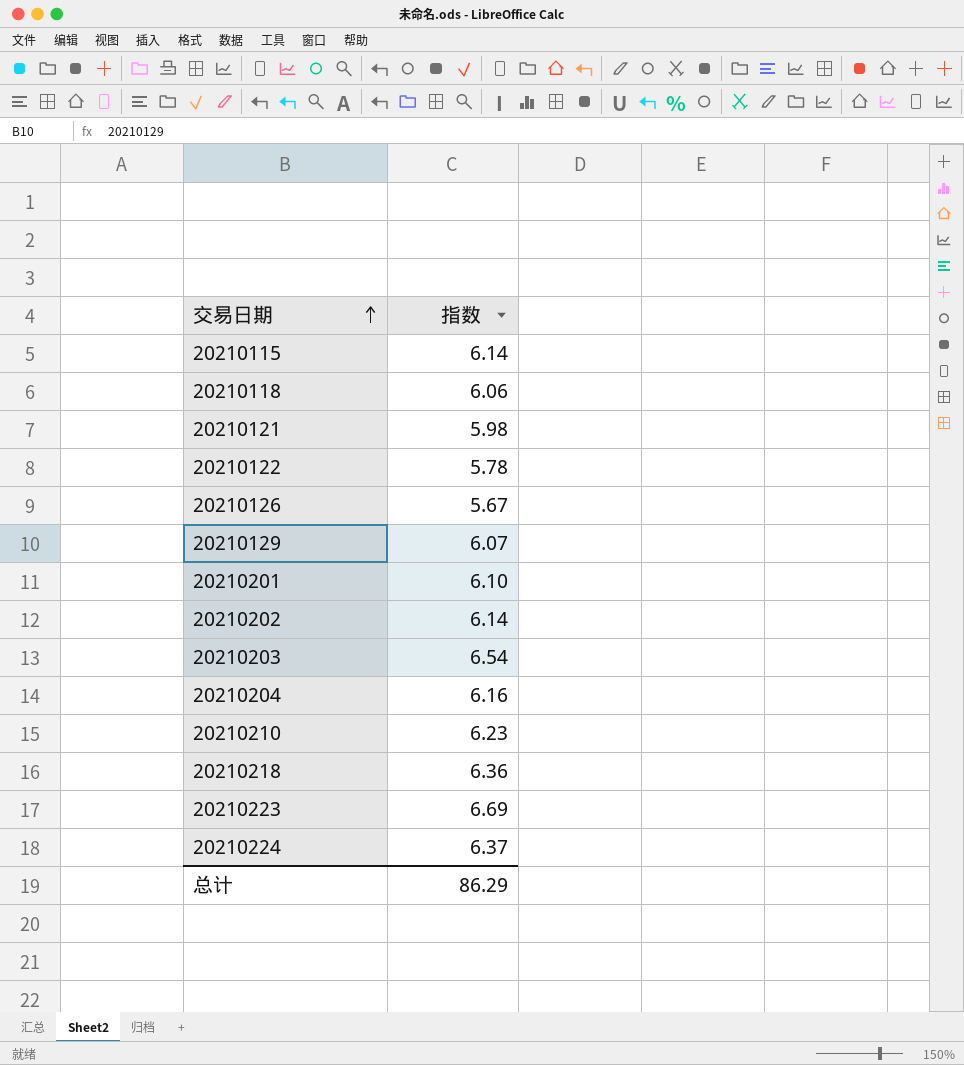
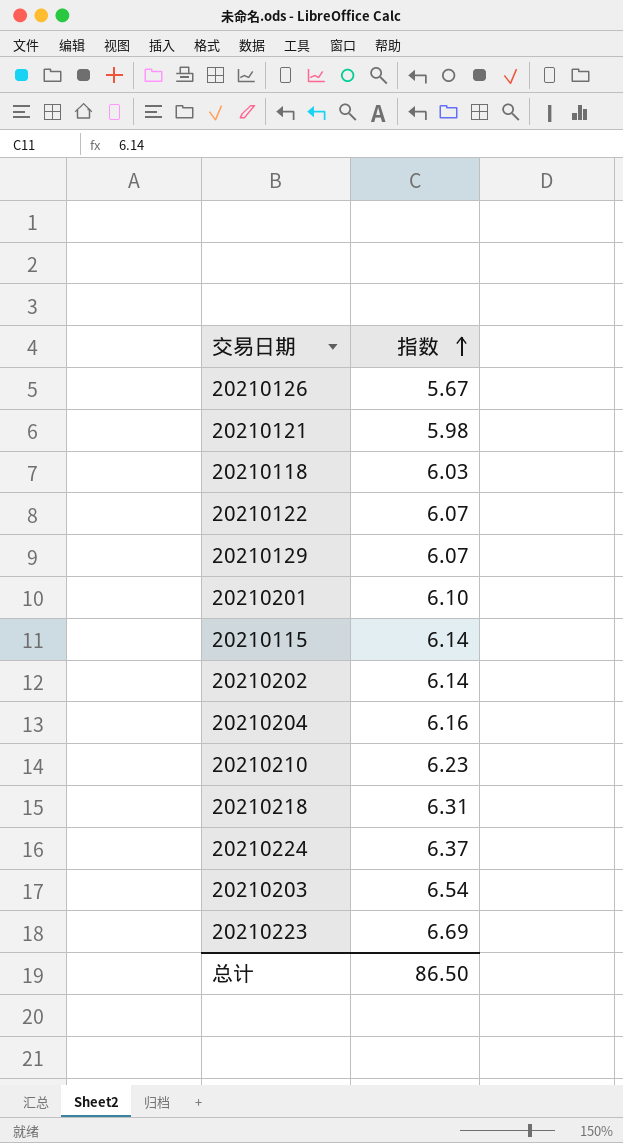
row order: 交易日期 ascending -> 指数 ascending
20210118 | 指数: 6.06 -> 6.03
20210122 | 指数: 5.78 -> 6.07
20210218 | 指数: 6.36 -> 6.31
总计 | 指数: 86.29 -> 86.50

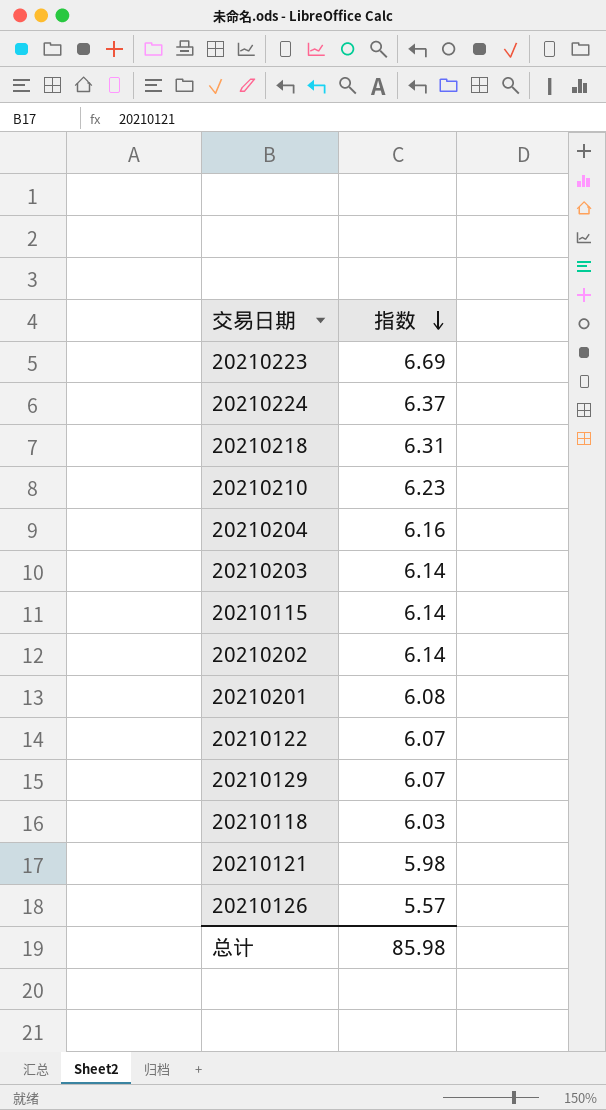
row order: 指数 ascending -> 指数 descending
20210203 | 指数: 6.54 -> 6.14
20210201 | 指数: 6.10 -> 6.08
20210126 | 指数: 5.67 -> 5.57
总计 | 指数: 86.50 -> 85.98

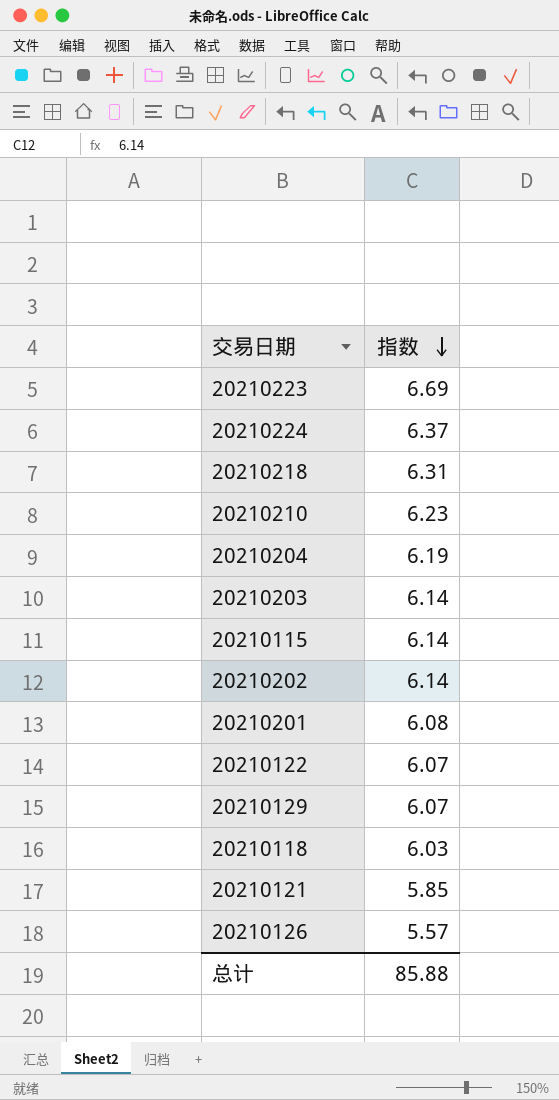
20210204 | 指数: 6.16 -> 6.19
20210121 | 指数: 5.98 -> 5.85
总计 | 指数: 85.98 -> 85.88

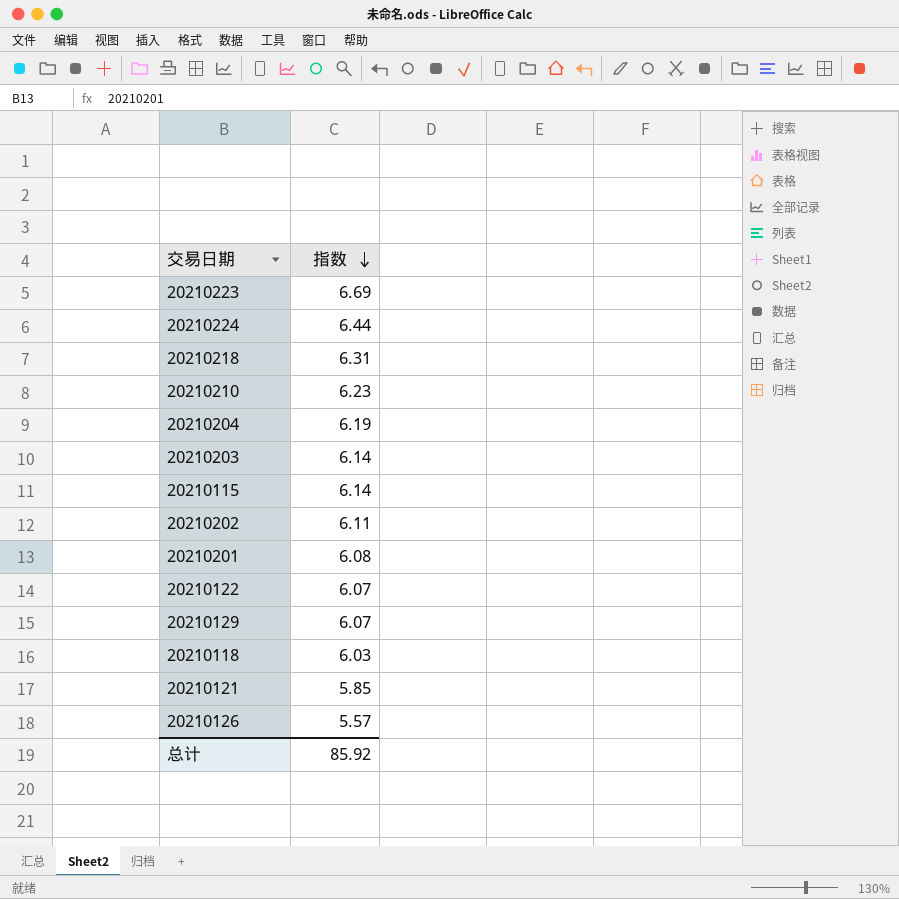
20210224 | 指数: 6.37 -> 6.44
20210202 | 指数: 6.14 -> 6.11
总计 | 指数: 85.88 -> 85.92

